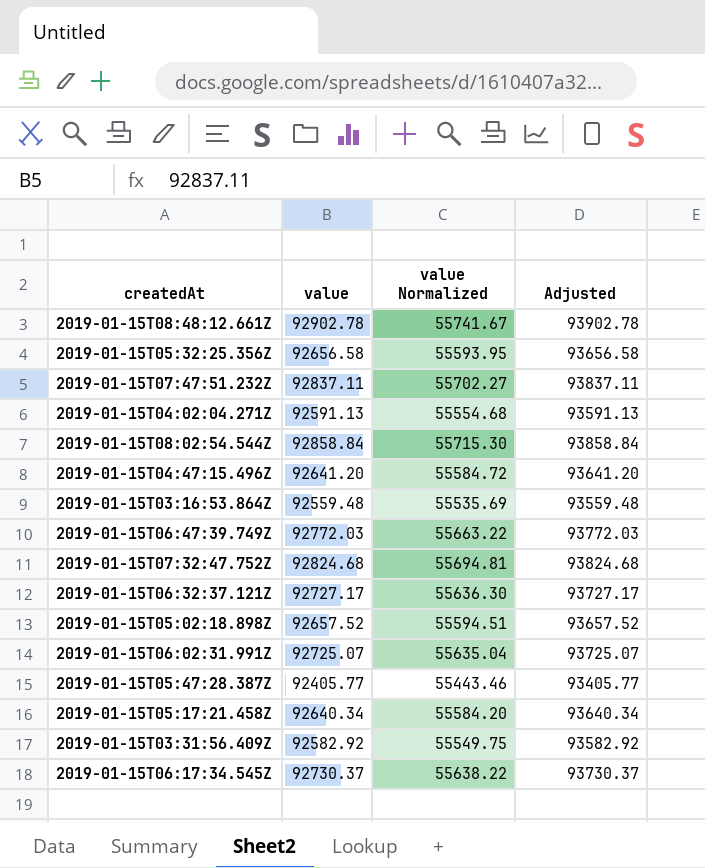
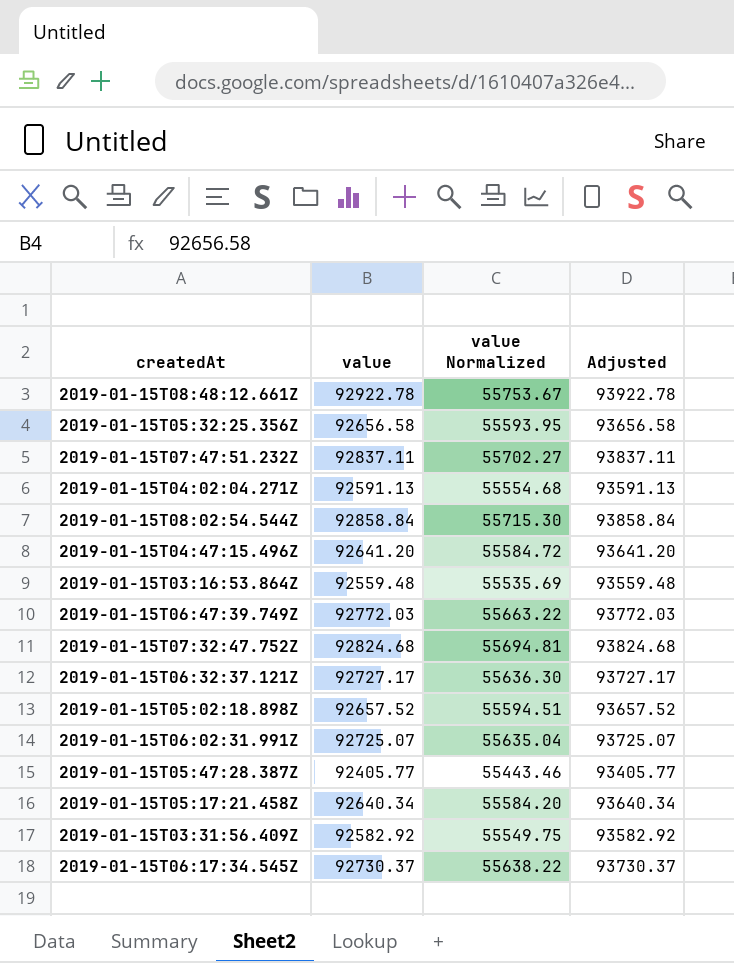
2019-01-15T08:48:12.661Z | value: 92902.78 -> 92922.78
2019-01-15T08:48:12.661Z | value Normalized: 55741.67 -> 55753.67
2019-01-15T08:48:12.661Z | Adjusted: 93902.78 -> 93922.78

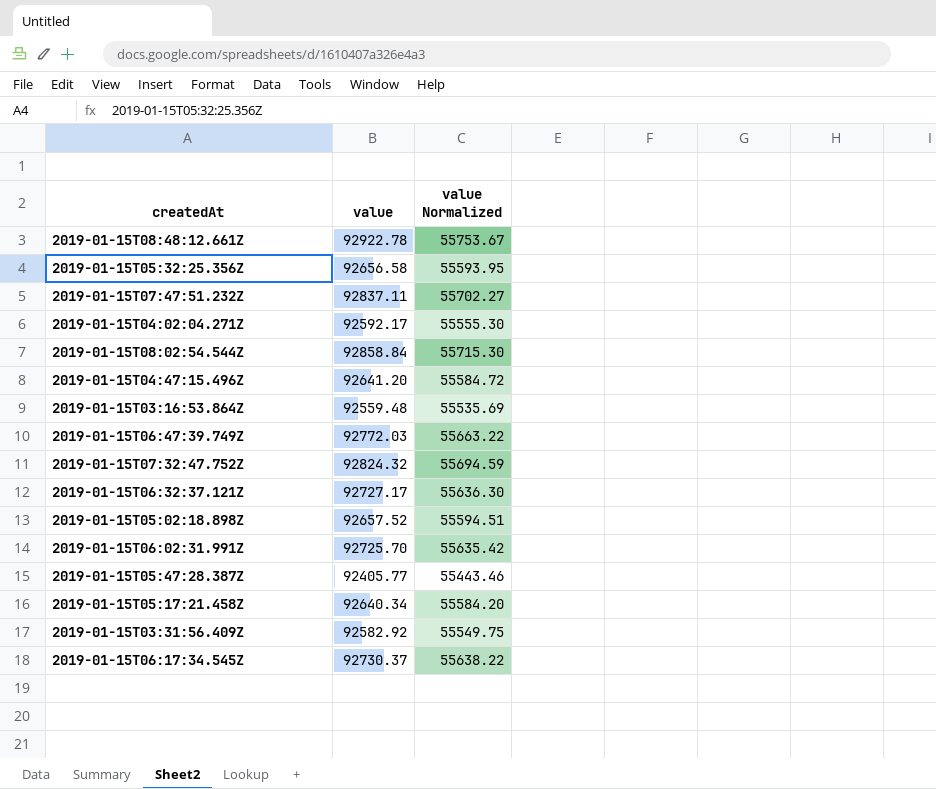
column Adjusted | formula: [value] + 1000 -> none
2019-01-15T04:02:04.271Z | value: 92591.13 -> 92592.17
2019-01-15T04:02:04.271Z | value Normalized: 55554.68 -> 55555.30
2019-01-15T07:32:47.752Z | value: 92824.68 -> 92824.32
2019-01-15T07:32:47.752Z | value Normalized: 55694.81 -> 55694.59
2019-01-15T06:02:31.991Z | value: 92725.07 -> 92725.70
2019-01-15T06:02:31.991Z | value Normalized: 55635.04 -> 55635.42

